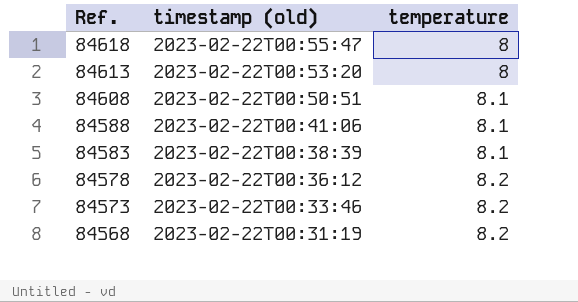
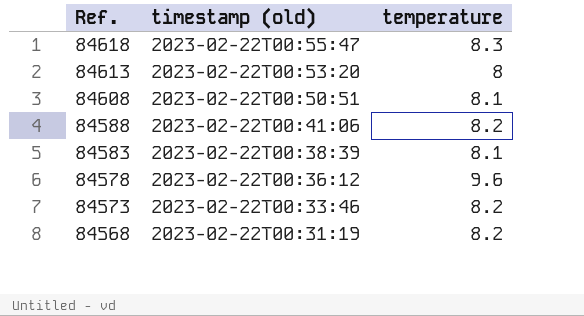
84618 | temperature: 8 -> 8.3
84588 | temperature: 8.1 -> 8.2
84578 | temperature: 8.2 -> 9.6

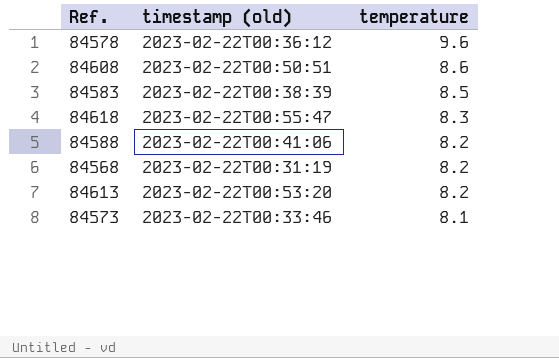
row order: Ref. descending -> temperature descending
84608 | temperature: 8.1 -> 8.6
84583 | temperature: 8.1 -> 8.5
84613 | temperature: 8 -> 8.2
84573 | temperature: 8.2 -> 8.1

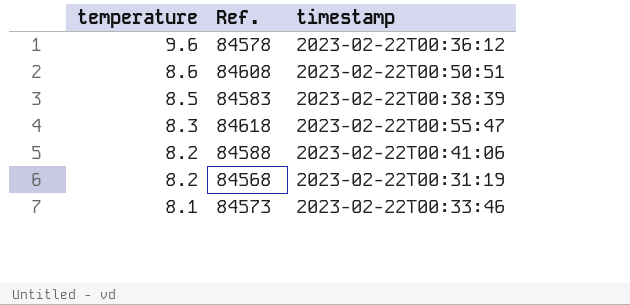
column temperature | position: 3 -> 1
column name: timestamp (old) -> timestamp
row 84613: 2023-02-22T00:53:20 | 8.2 -> none

